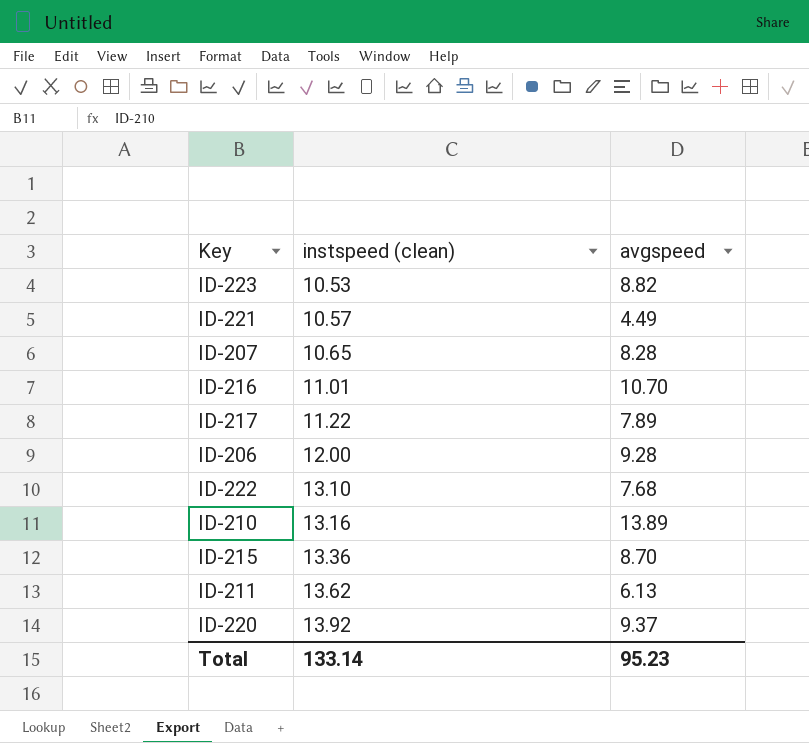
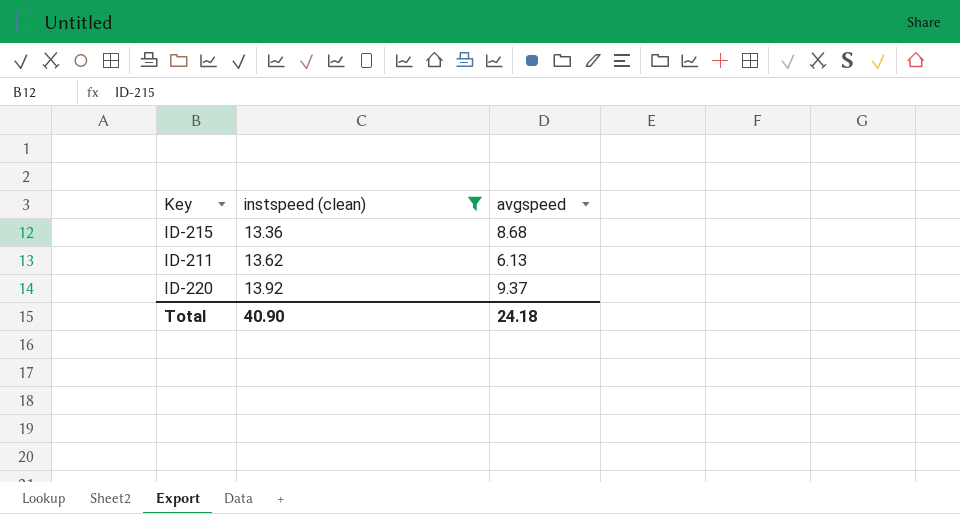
filter: none -> instspeed (clean) >= 13.36
ID-215 | avgspeed: 8.70 -> 8.68
Total | instspeed (clean): 133.14 -> 40.90
Total | avgspeed: 95.23 -> 24.18

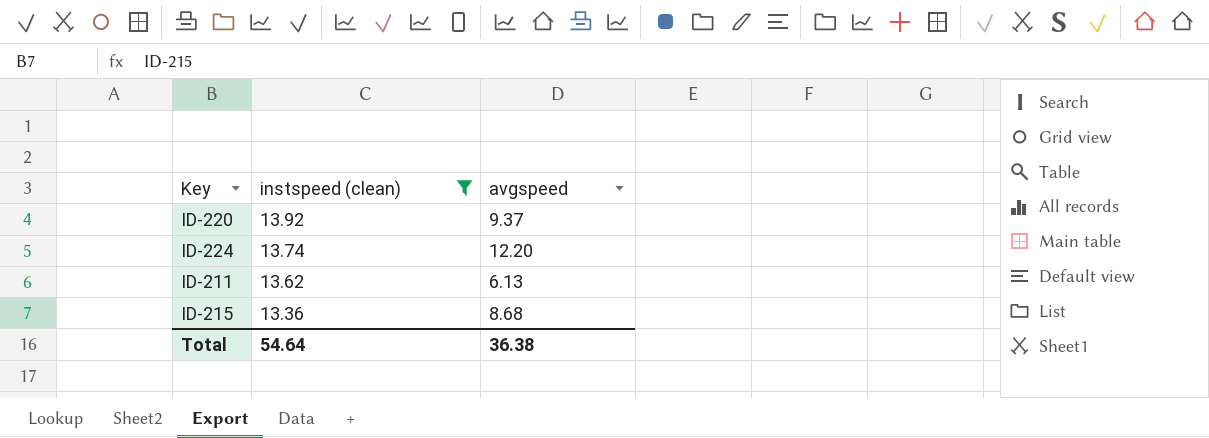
row order: instspeed (clean) ascending -> instspeed (clean) descending
row ID-224: none -> 13.74 | 12.20
Total | instspeed (clean): 40.90 -> 54.64
Total | avgspeed: 24.18 -> 36.38

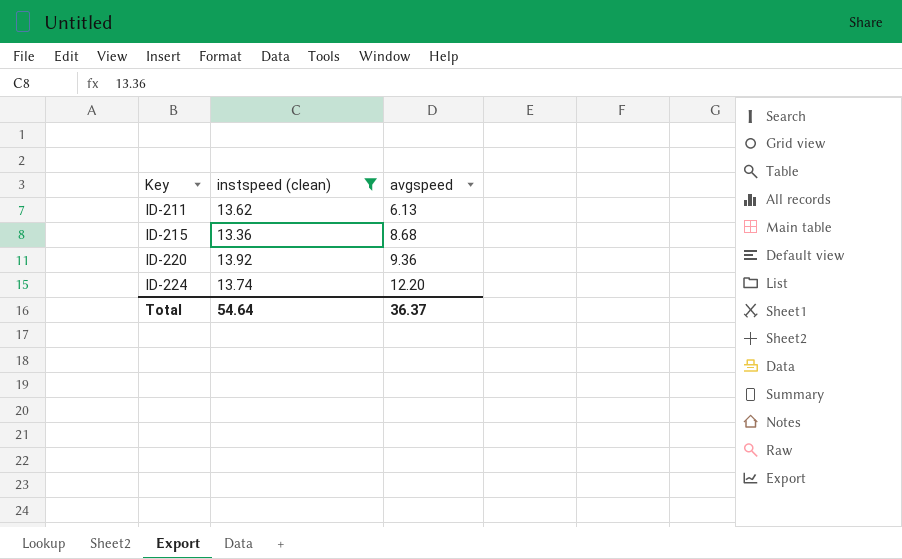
row order: instspeed (clean) descending -> Key ascending
ID-220 | avgspeed: 9.37 -> 9.36
Total | avgspeed: 36.38 -> 36.37

